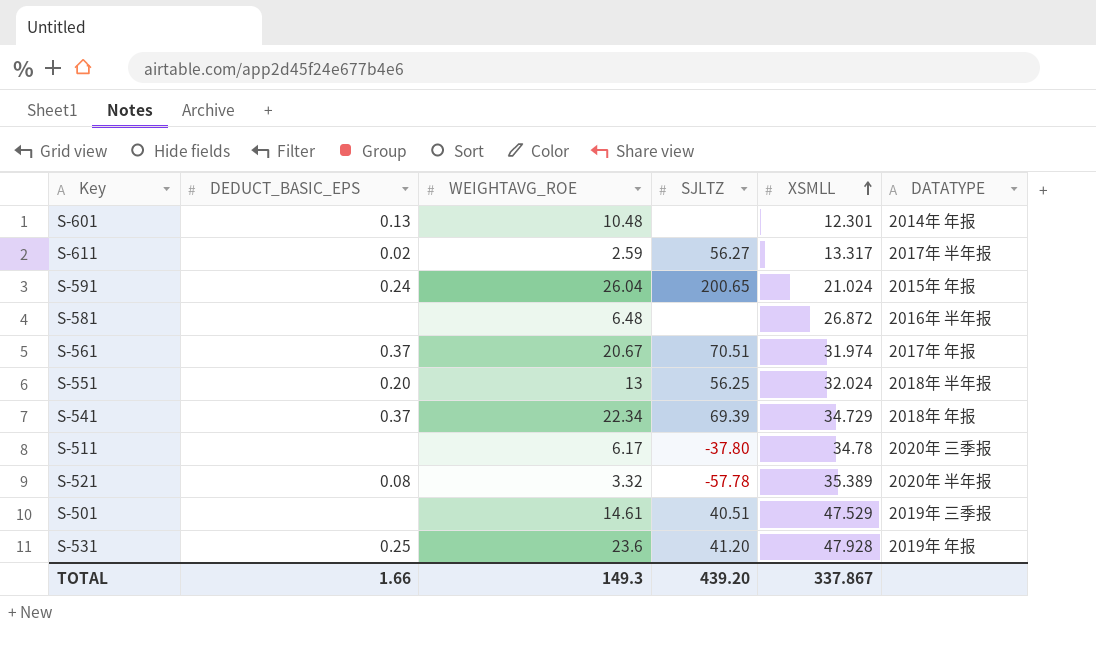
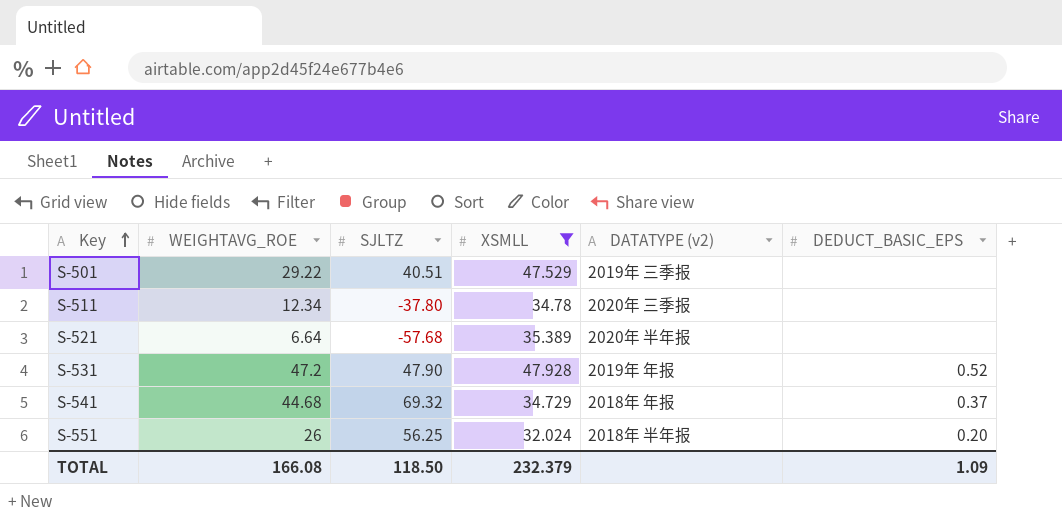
filter: none -> XSMLL >= 32.024
row order: XSMLL ascending -> Key ascending
column name: DATATYPE -> DATATYPE (v2)
column DEDUCT_BASIC_EPS | position: 2 -> 6
S-501 | WEIGHTAVG_ROE: 14.61 -> 29.22
S-511 | WEIGHTAVG_ROE: 6.17 -> 12.34
S-521 | WEIGHTAVG_ROE: 3.32 -> 6.64
S-521 | SJLTZ: -57.78 -> -57.68
S-521 | DEDUCT_BASIC_EPS: 0.08 -> none
S-531 | WEIGHTAVG_ROE: 23.6 -> 47.2
S-531 | SJLTZ: 41.20 -> 47.90
S-531 | DEDUCT_BASIC_EPS: 0.25 -> 0.52
S-541 | WEIGHTAVG_ROE: 22.34 -> 44.68
S-541 | SJLTZ: 69.39 -> 69.32
S-551 | WEIGHTAVG_ROE: 13 -> 26
TOTAL | WEIGHTAVG_ROE: 149.3 -> 166.08
TOTAL | SJLTZ: 439.20 -> 118.50
TOTAL | XSMLL: 337.867 -> 232.379
TOTAL | DEDUCT_BASIC_EPS: 1.66 -> 1.09

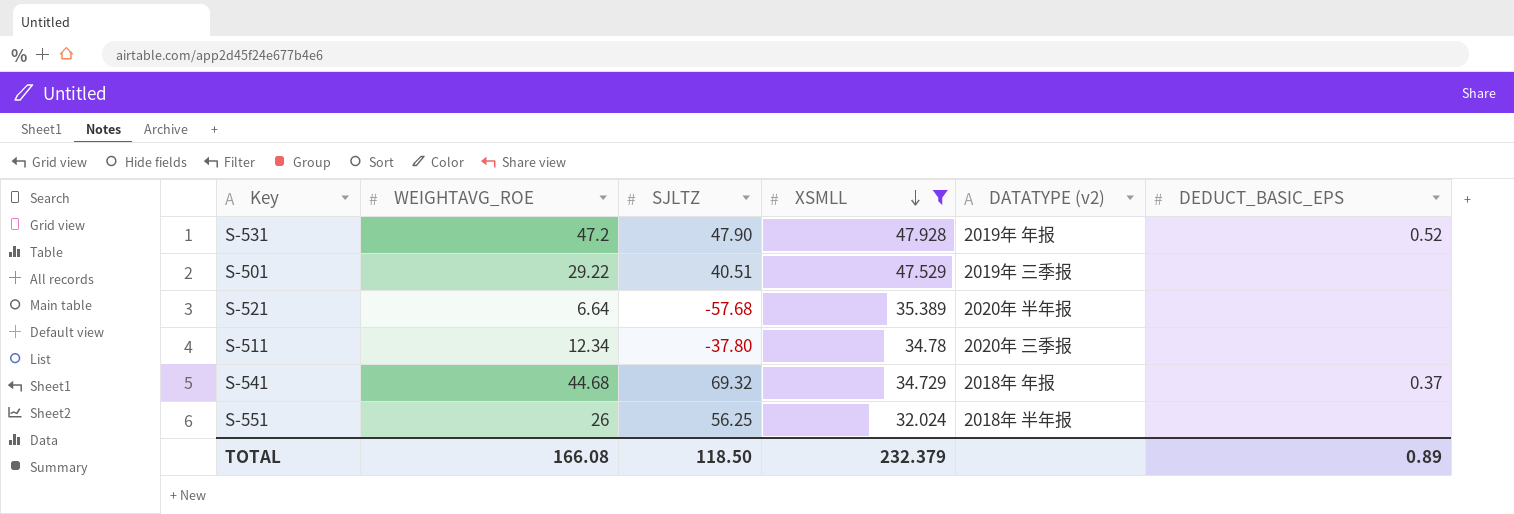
row order: Key ascending -> XSMLL descending
S-551 | DEDUCT_BASIC_EPS: 0.20 -> none
TOTAL | DEDUCT_BASIC_EPS: 1.09 -> 0.89

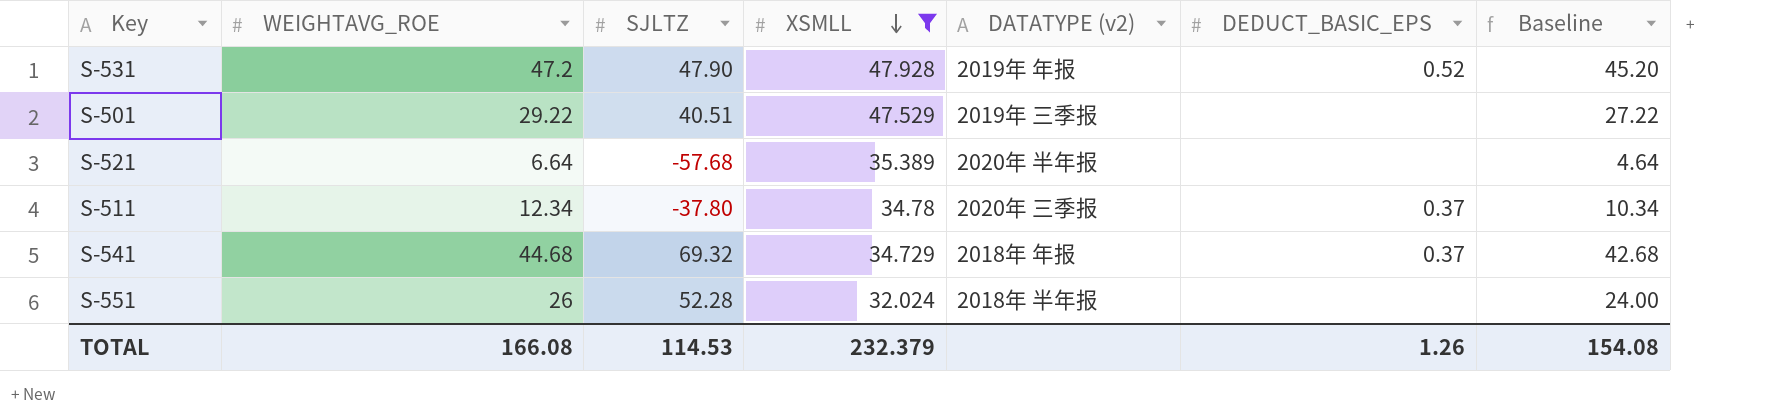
column Baseline | formula: none -> [WEIGHTAVG_ROE] - 2
S-511 | DEDUCT_BASIC_EPS: none -> 0.37
S-551 | SJLTZ: 56.25 -> 52.28
TOTAL | SJLTZ: 118.50 -> 114.53
TOTAL | DEDUCT_BASIC_EPS: 0.89 -> 1.26

